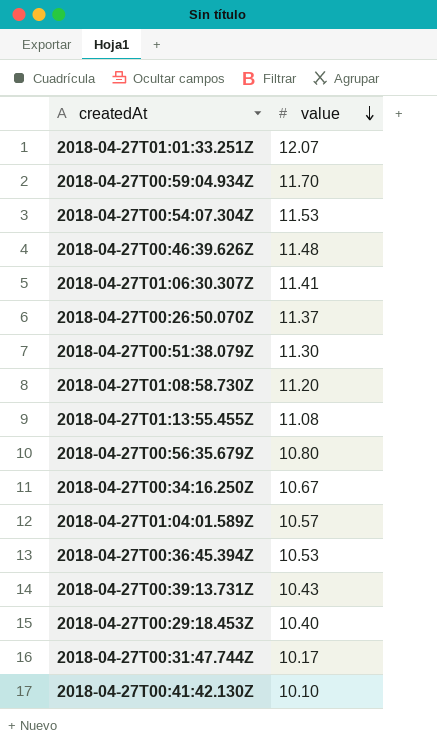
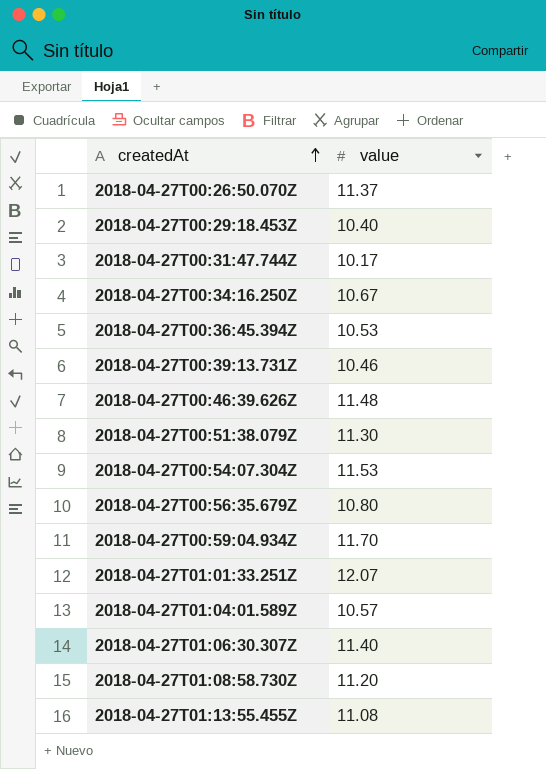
row order: value descending -> createdAt ascending
row 2018-04-27T00:41:42.130Z: 10.10 -> none
2018-04-27T00:39:13.731Z | value: 10.43 -> 10.46
2018-04-27T01:06:30.307Z | value: 11.41 -> 11.40

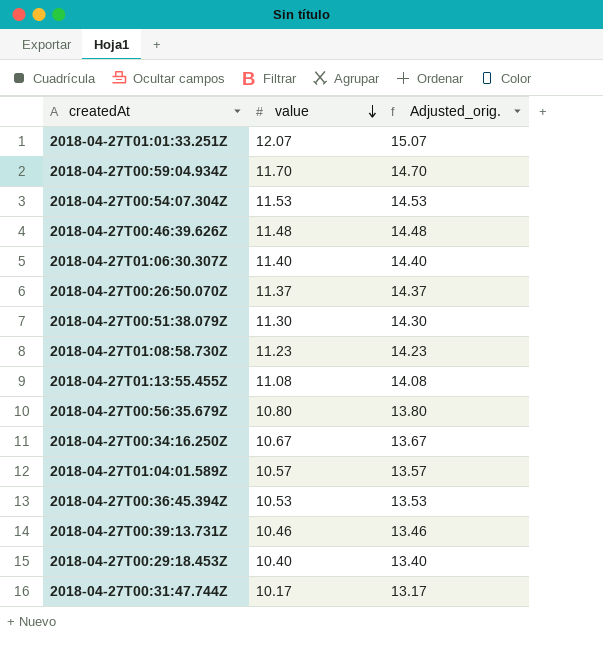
row order: createdAt ascending -> value descending
column Adjusted_orig. | formula: none -> [value] + 3
2018-04-27T01:08:58.730Z | value: 11.20 -> 11.23

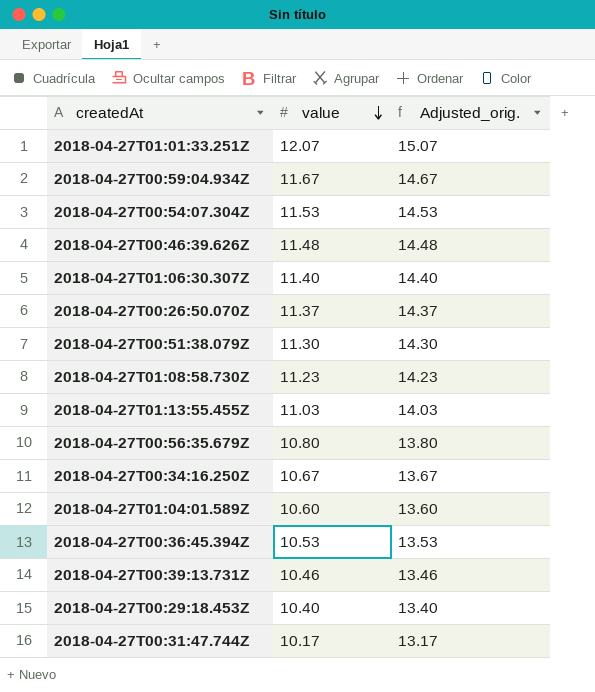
2018-04-27T00:59:04.934Z | value: 11.70 -> 11.67
2018-04-27T00:59:04.934Z | Adjusted_orig.: 14.70 -> 14.67
2018-04-27T01:13:55.455Z | value: 11.08 -> 11.03
2018-04-27T01:13:55.455Z | Adjusted_orig.: 14.08 -> 14.03
2018-04-27T01:04:01.589Z | value: 10.57 -> 10.60
2018-04-27T01:04:01.589Z | Adjusted_orig.: 13.57 -> 13.60

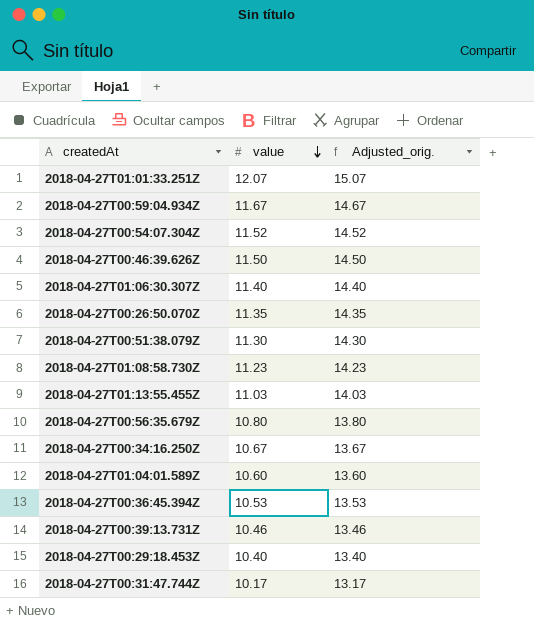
2018-04-27T00:54:07.304Z | value: 11.53 -> 11.52
2018-04-27T00:54:07.304Z | Adjusted_orig.: 14.53 -> 14.52
2018-04-27T00:46:39.626Z | value: 11.48 -> 11.50
2018-04-27T00:46:39.626Z | Adjusted_orig.: 14.48 -> 14.50
2018-04-27T00:26:50.070Z | value: 11.37 -> 11.35
2018-04-27T00:26:50.070Z | Adjusted_orig.: 14.37 -> 14.35

